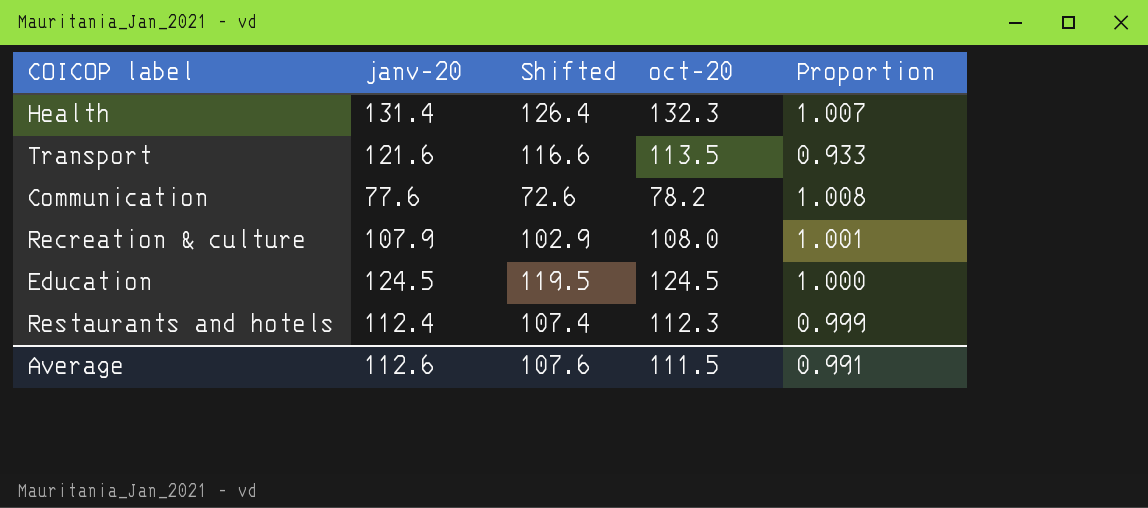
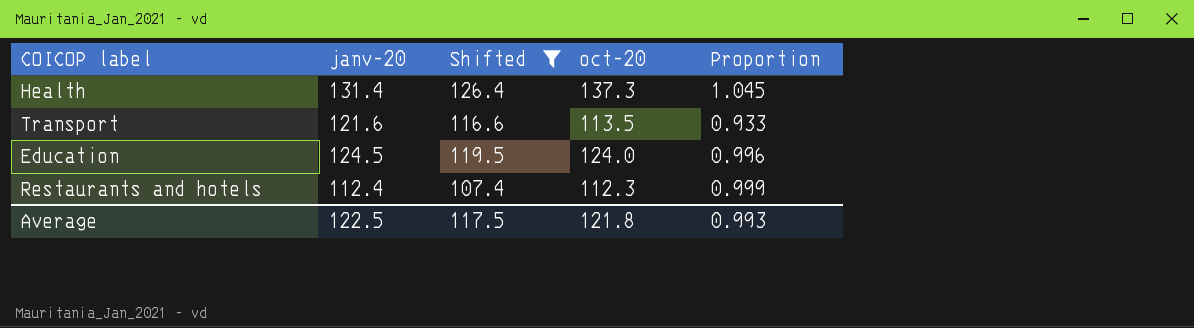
filter: none -> Shifted >= 107.4
Health | oct-20: 132.3 -> 137.3
Health | Proportion: 1.007 -> 1.045
Education | oct-20: 124.5 -> 124.0
Education | Proportion: 1.000 -> 0.996
Average | janv-20: 112.6 -> 122.5
Average | Shifted: 107.6 -> 117.5
Average | oct-20: 111.5 -> 121.8
Average | Proportion: 0.991 -> 0.993

